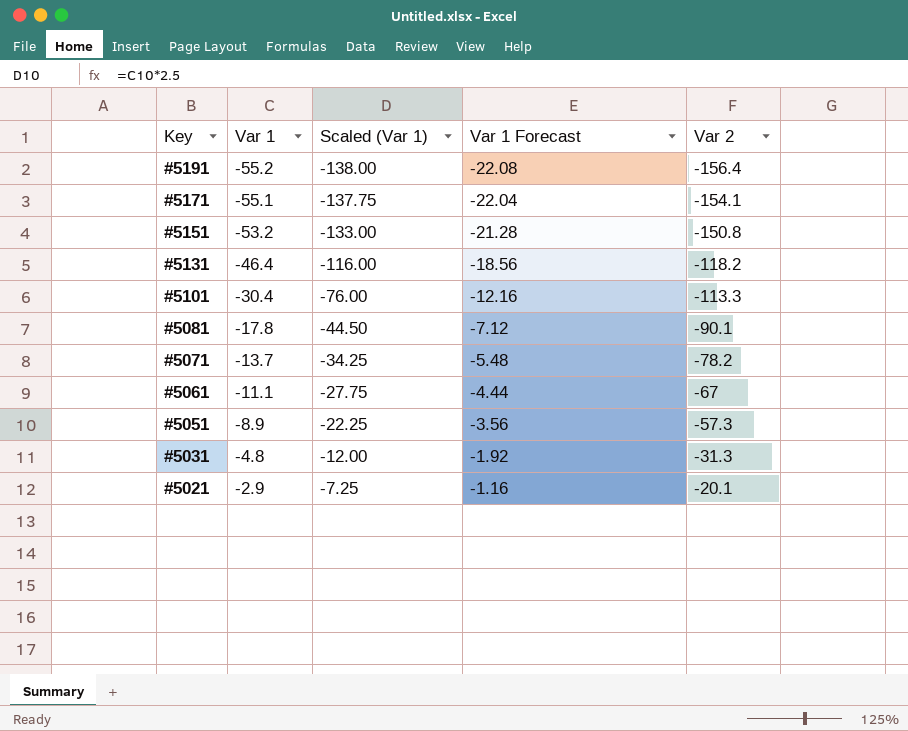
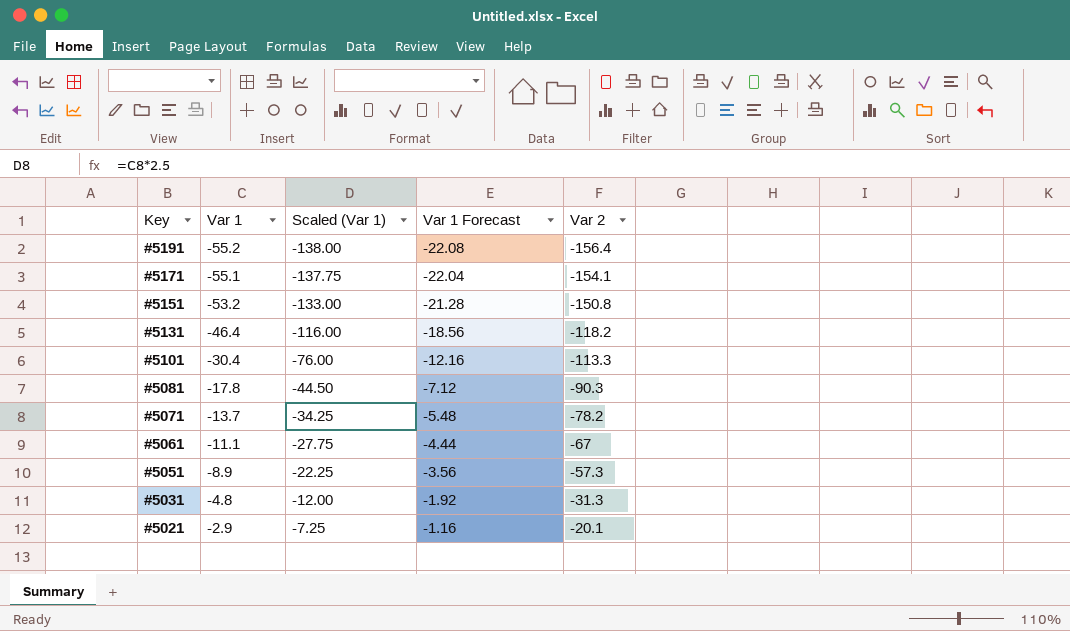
#5081 | Var 2: -90.1 -> -90.3

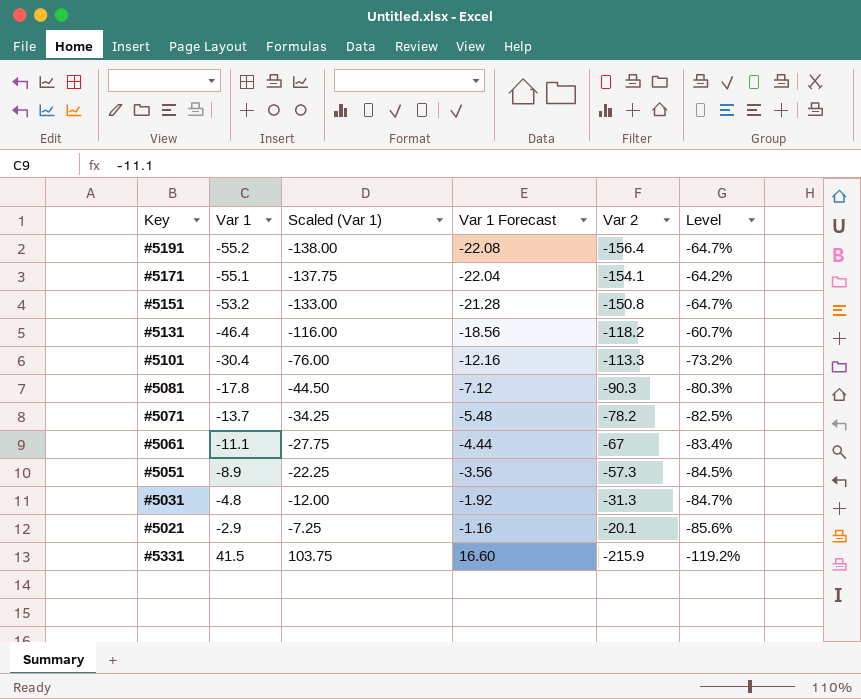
column Level | formula: none -> ([Var 1] - [Var 2]) / [Var 2]
row #5331: none -> 41.5 | 103.75 | 16.60 | -215.9 | -119.2%

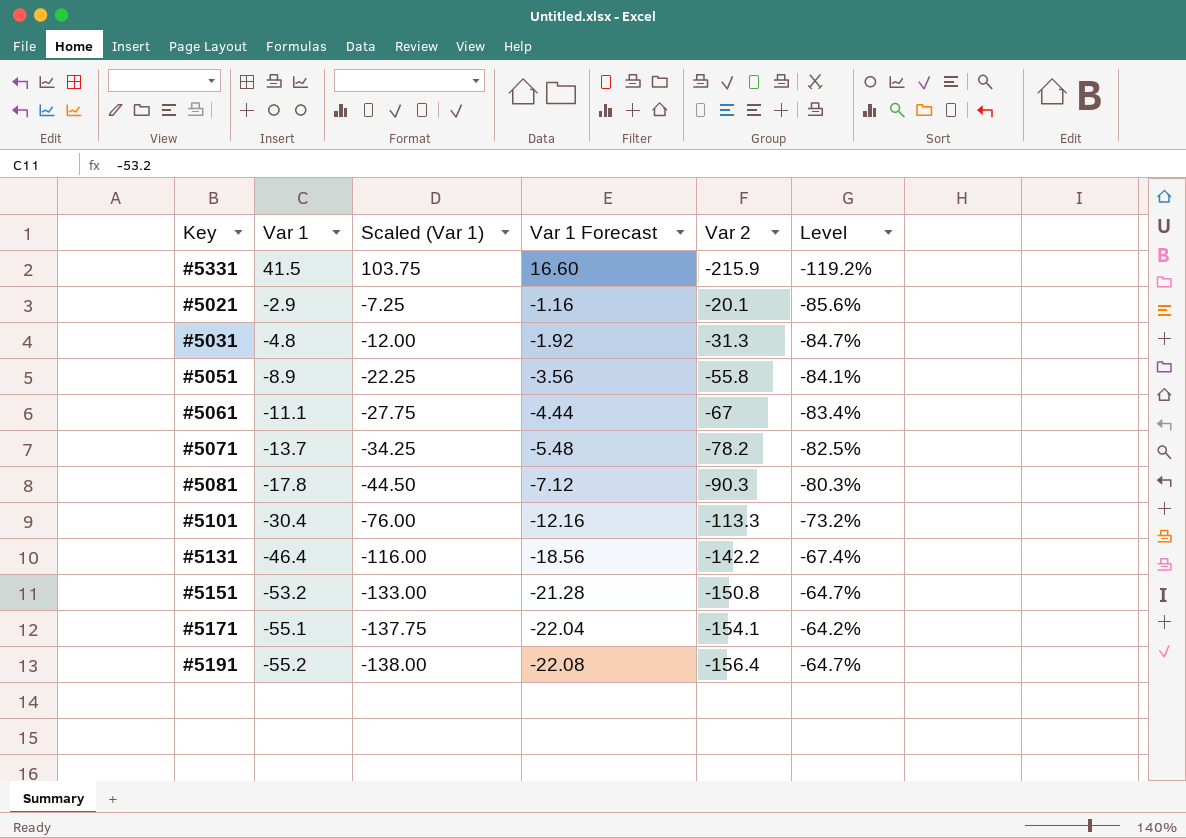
row order: Var 1 ascending -> Var 1 descending
#5051 | Var 2: -57.3 -> -55.8
#5051 | Level: -84.5% -> -84.1%
#5131 | Var 2: -118.2 -> -142.2
#5131 | Level: -60.7% -> -67.4%

